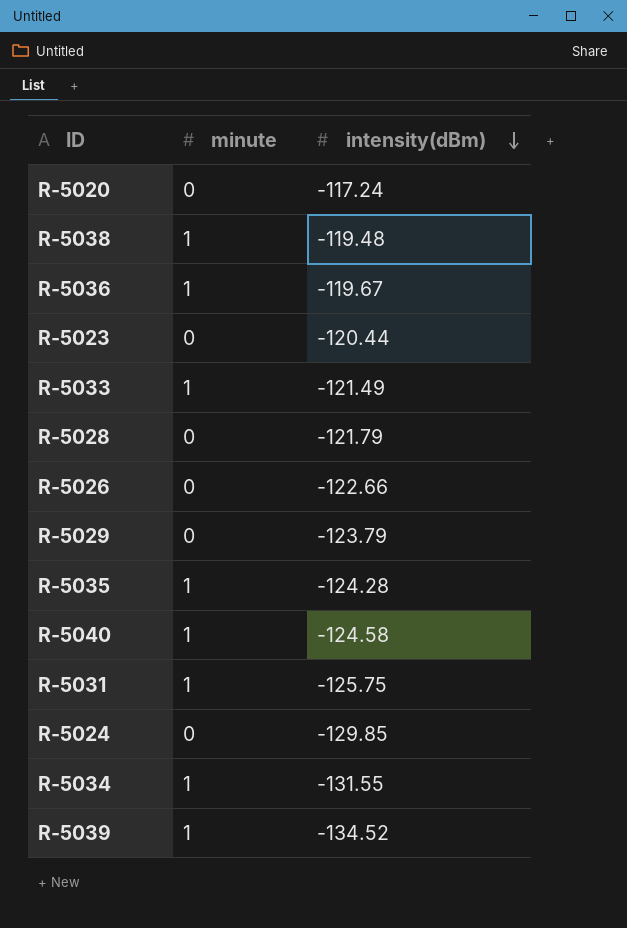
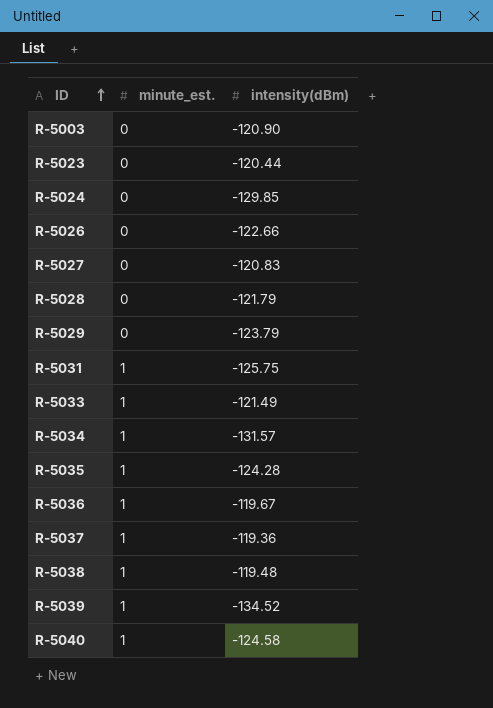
row order: intensity(dBm) descending -> ID ascending
column name: minute -> minute_est.
row R-5020: 0 | -117.24 -> none
row R-5003: none -> 0 | -120.90
row R-5027: none -> 0 | -120.83
R-5034 | intensity(dBm): -131.55 -> -131.57
row R-5037: none -> 1 | -119.36

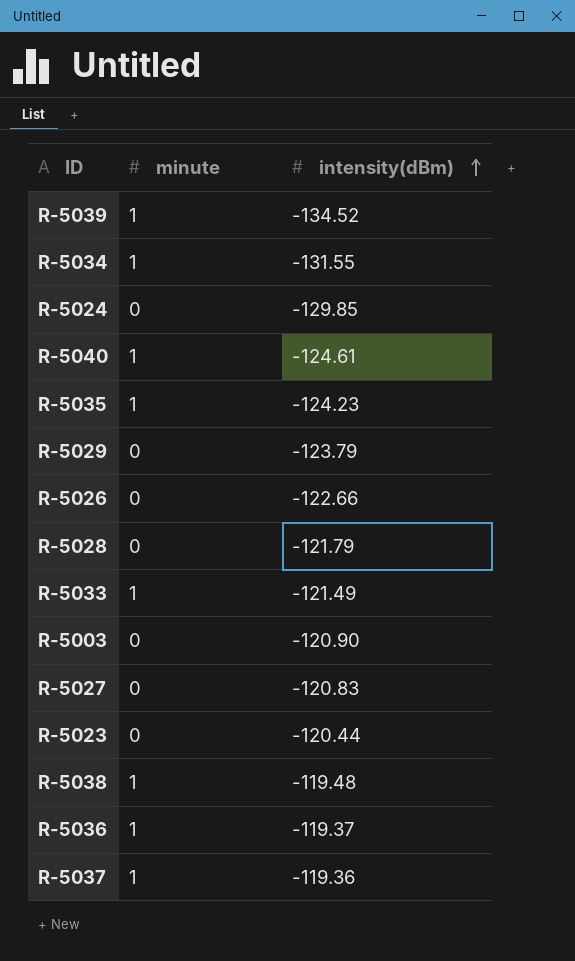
row order: ID ascending -> intensity(dBm) ascending
column name: minute_est. -> minute
row R-5031: 1 | -125.75 -> none
R-5034 | intensity(dBm): -131.57 -> -131.55
R-5040 | intensity(dBm): -124.58 -> -124.61
R-5035 | intensity(dBm): -124.28 -> -124.23
R-5036 | intensity(dBm): -119.67 -> -119.37

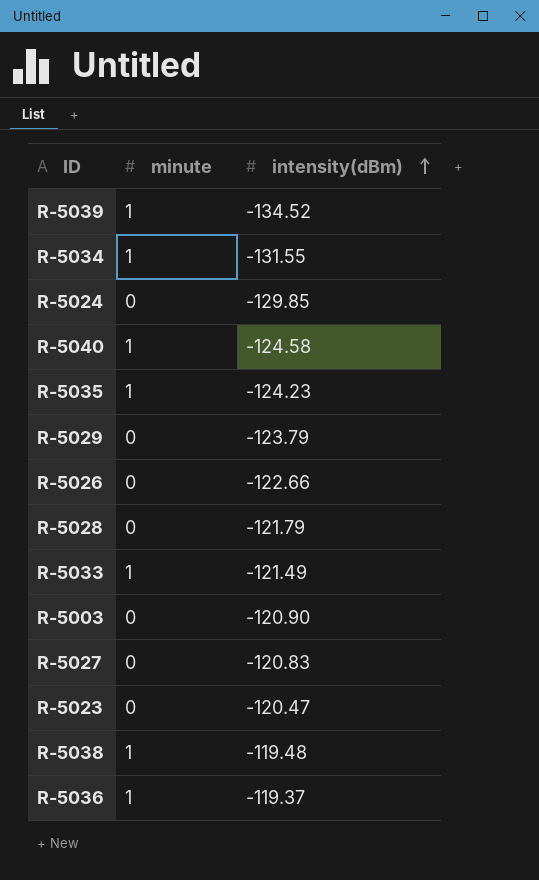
row R-5037: 1 | -119.36 -> none
R-5040 | intensity(dBm): -124.61 -> -124.58
R-5023 | intensity(dBm): -120.44 -> -120.47

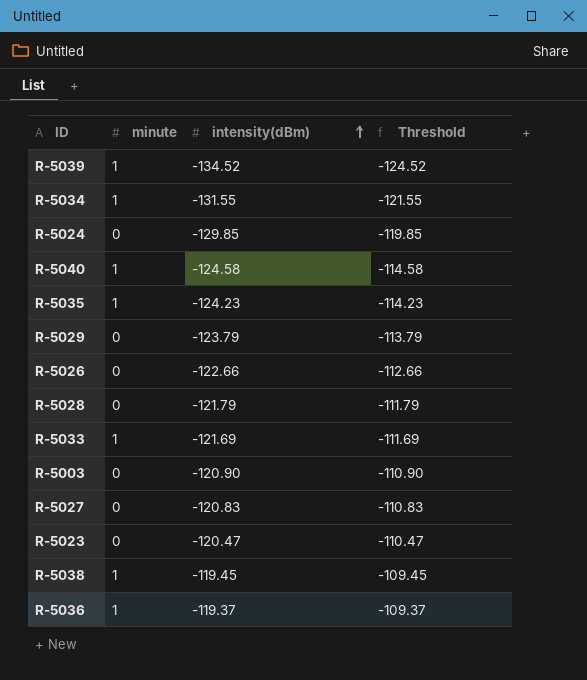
column Threshold | formula: none -> [intensity(dBm)] + 10
R-5033 | intensity(dBm): -121.49 -> -121.69
R-5038 | intensity(dBm): -119.48 -> -119.45

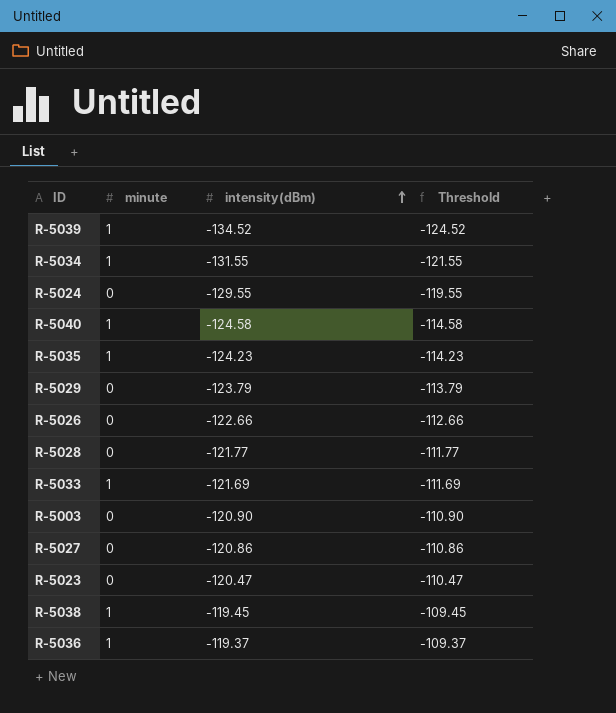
R-5024 | intensity(dBm): -129.85 -> -129.55
R-5024 | Threshold: -119.85 -> -119.55
R-5028 | intensity(dBm): -121.79 -> -121.77
R-5028 | Threshold: -111.79 -> -111.77
R-5027 | intensity(dBm): -120.83 -> -120.86
R-5027 | Threshold: -110.83 -> -110.86

